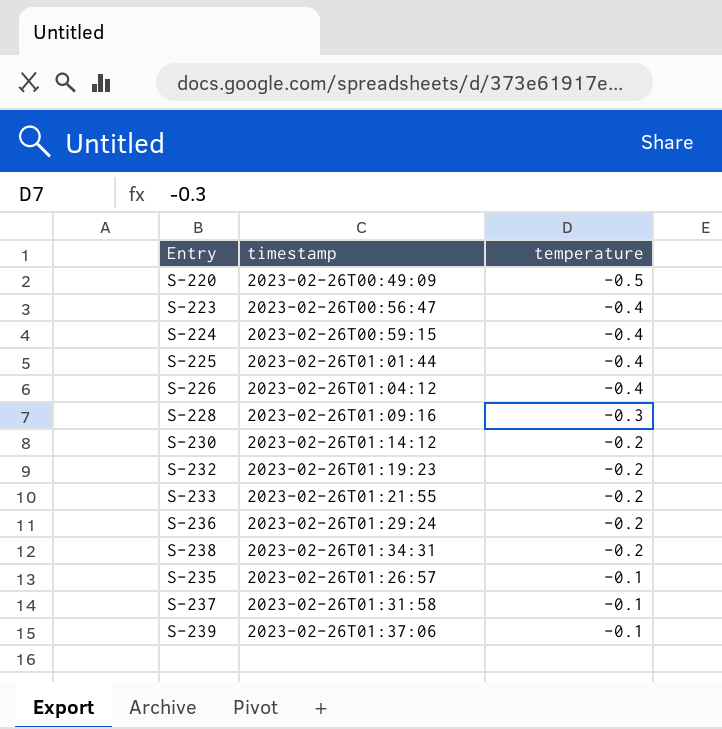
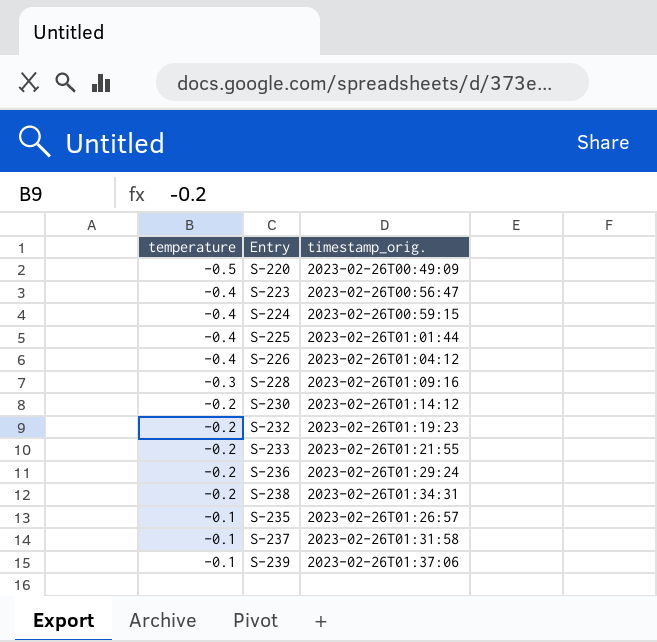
column temperature | position: 3 -> 1
column name: timestamp -> timestamp_orig.

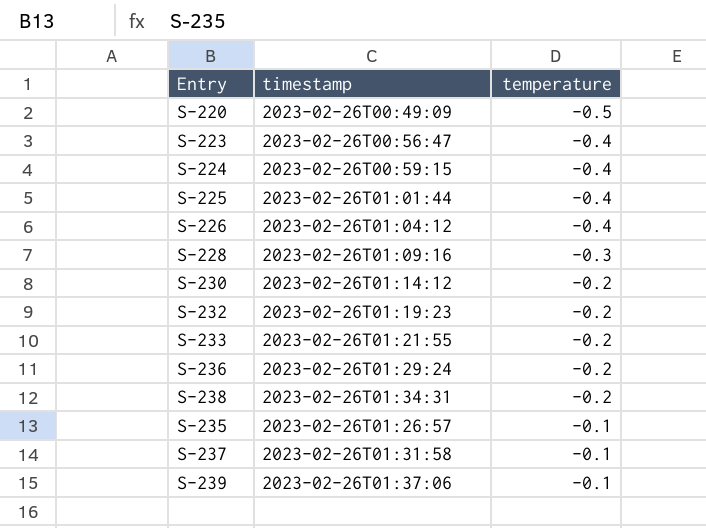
column name: timestamp_orig. -> timestamp
column temperature | position: 1 -> 3

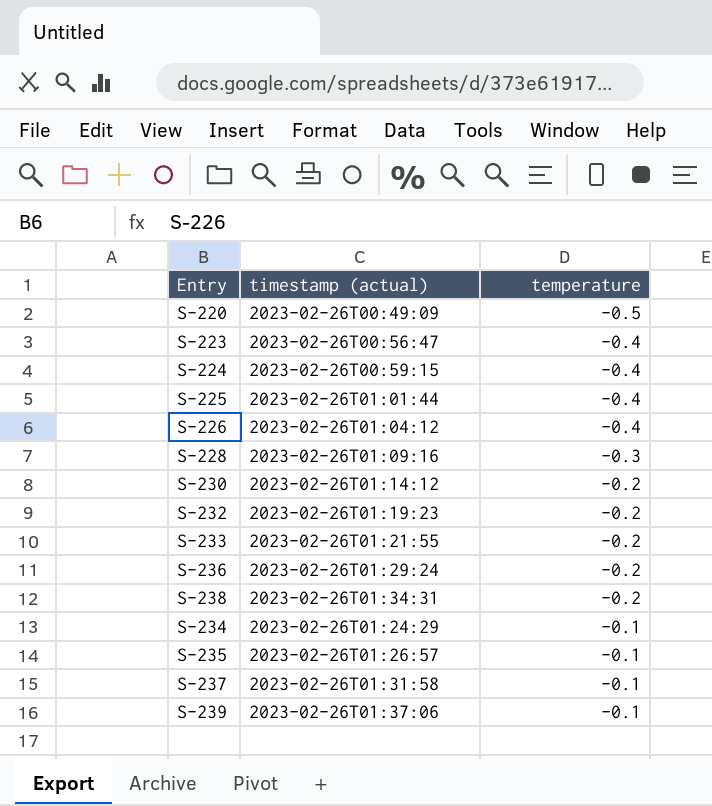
column name: timestamp -> timestamp (actual)
row S-234: none -> 2023-02-26T01:24:29 | -0.1

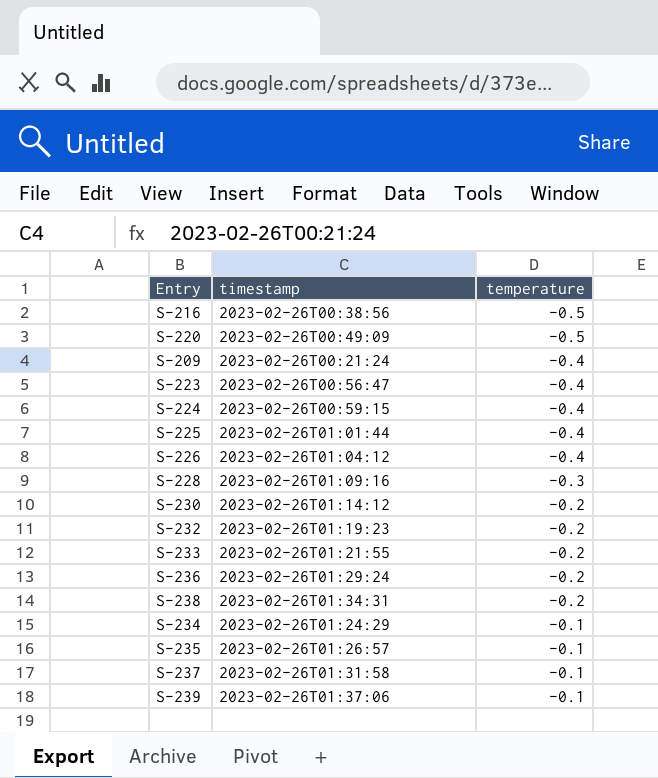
column name: timestamp (actual) -> timestamp
row S-216: none -> 2023-02-26T00:38:56 | -0.5
row S-209: none -> 2023-02-26T00:21:24 | -0.4

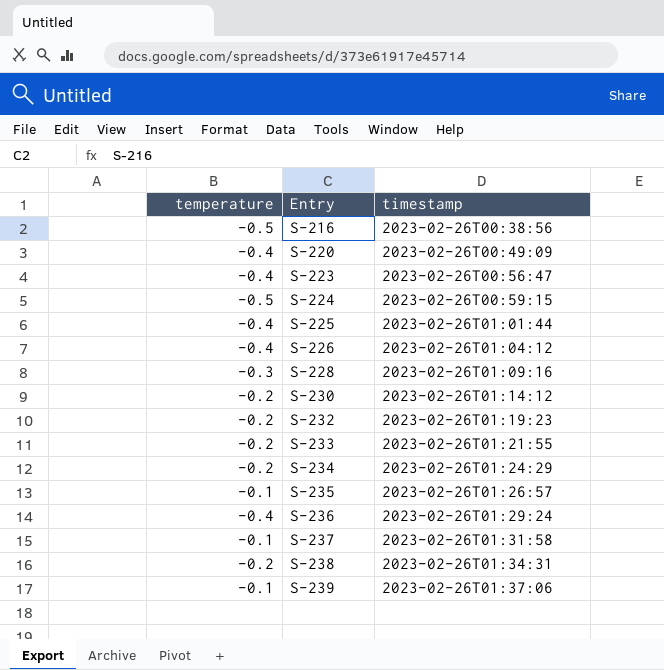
row order: temperature ascending -> Entry ascending
column temperature | position: 3 -> 1
row S-209: 2023-02-26T00:21:24 | -0.4 -> none
S-220 | temperature: -0.5 -> -0.4
S-224 | temperature: -0.4 -> -0.5
S-234 | temperature: -0.1 -> -0.2
S-236 | temperature: -0.2 -> -0.4

